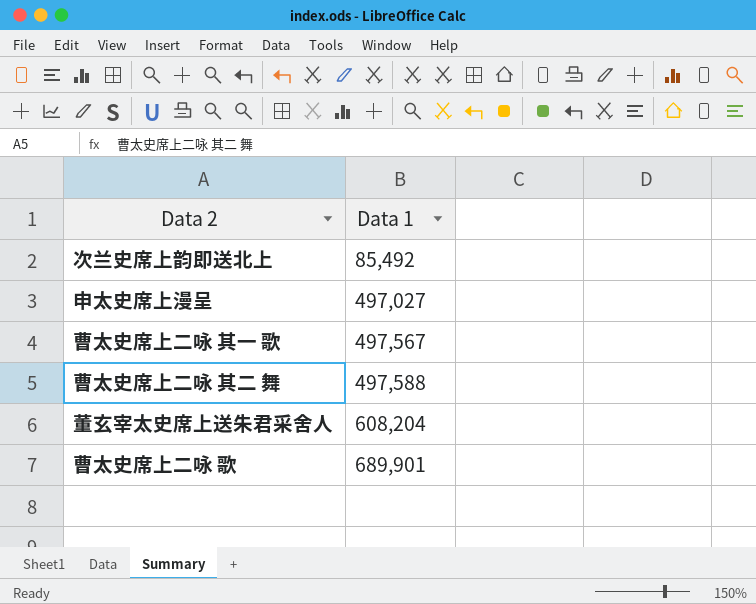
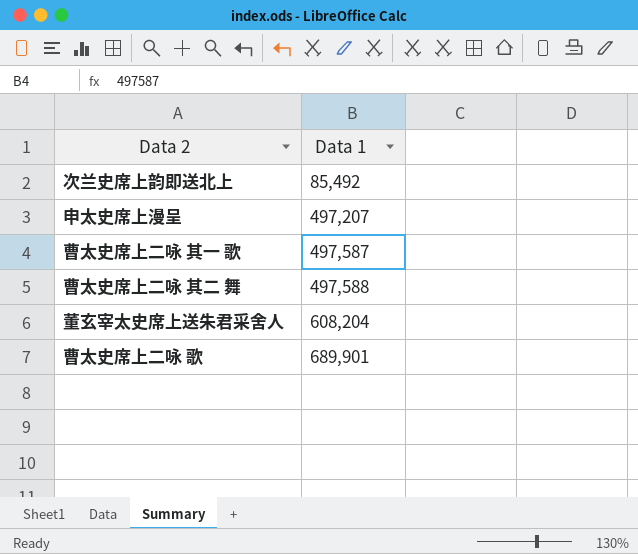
申太史席上漫呈 | Data 1: 497,027 -> 497,207
曹太史席上二咏 其一 歌 | Data 1: 497,567 -> 497,587

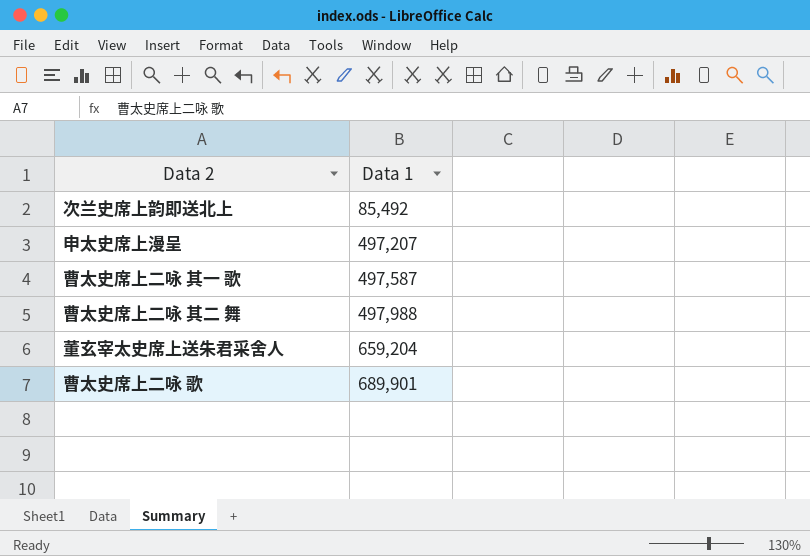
曹太史席上二咏 其二 舞 | Data 1: 497,588 -> 497,988
董玄宰太史席上送朱君采舍人 | Data 1: 608,204 -> 659,204

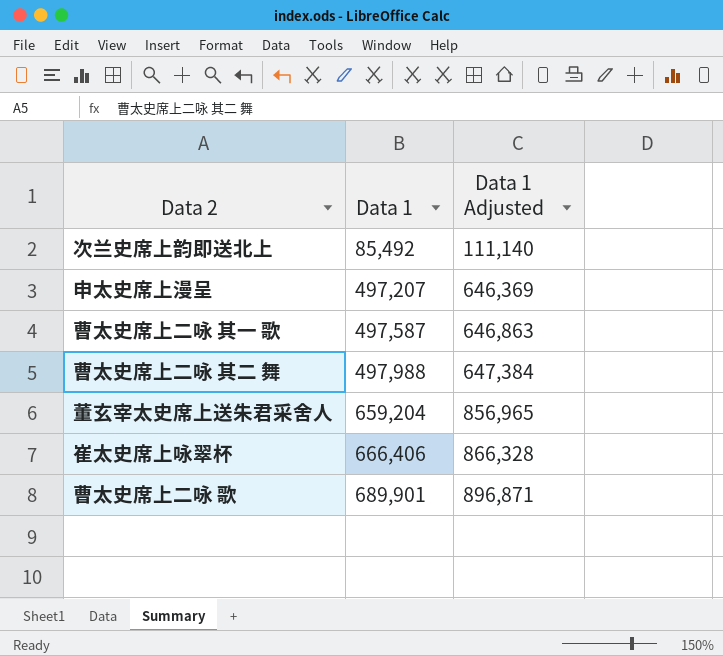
column Data 1 Adjusted | formula: none -> [Data 1] * 1.3
row 崔太史席上咏翠杯: none -> 666,406 | 866,328

